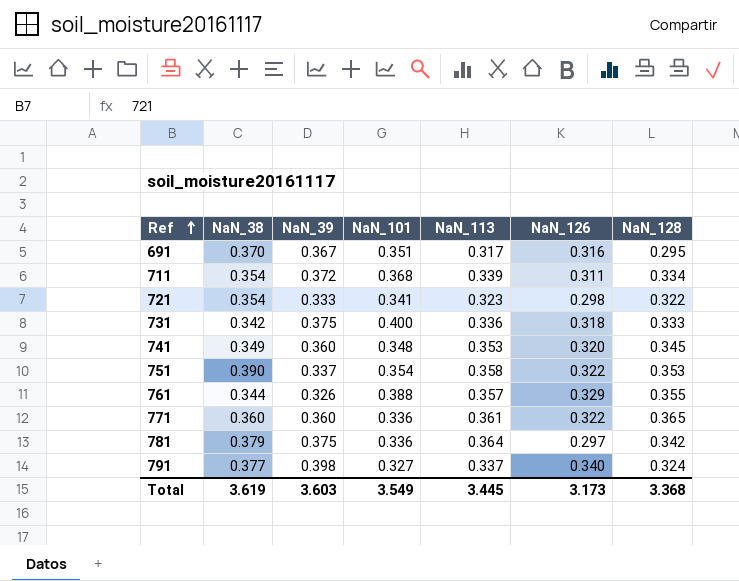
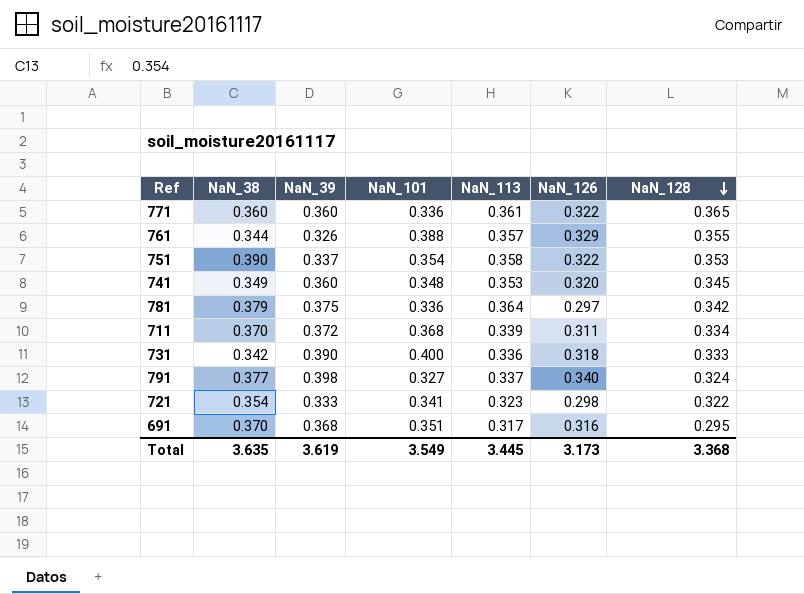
row order: Ref ascending -> NaN_128 descending
711 | NaN_38: 0.354 -> 0.370
731 | NaN_39: 0.375 -> 0.390
691 | NaN_39: 0.367 -> 0.368
Total | NaN_38: 3.619 -> 3.635
Total | NaN_39: 3.603 -> 3.619

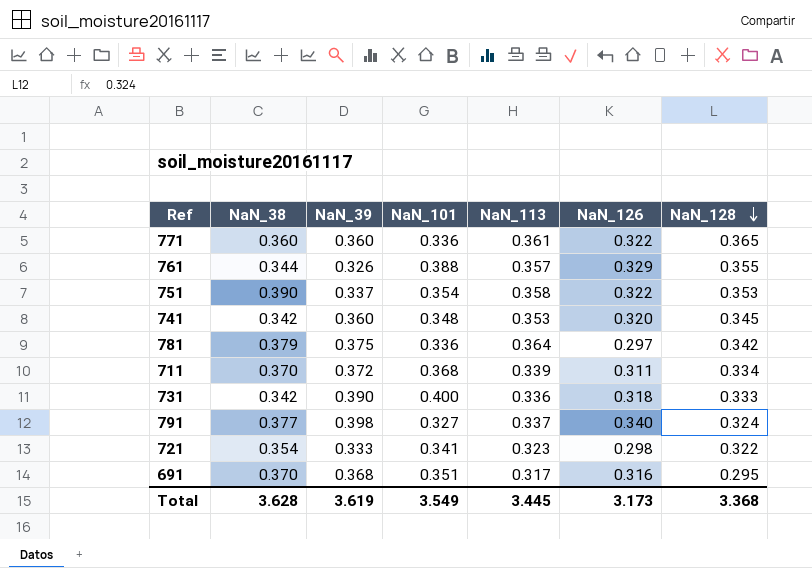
741 | NaN_38: 0.349 -> 0.342
Total | NaN_38: 3.635 -> 3.628

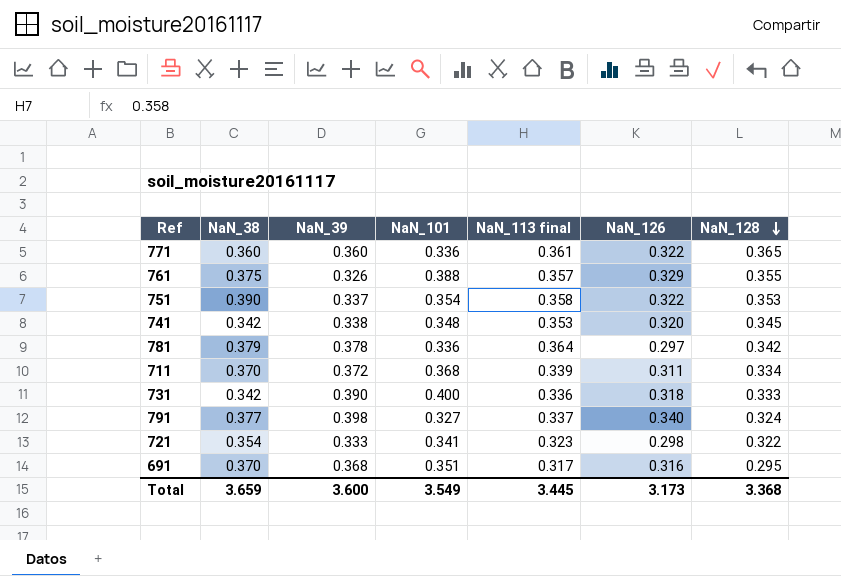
column name: NaN_113 -> NaN_113 final
761 | NaN_38: 0.344 -> 0.375
741 | NaN_39: 0.360 -> 0.338
781 | NaN_39: 0.375 -> 0.378
Total | NaN_38: 3.628 -> 3.659
Total | NaN_39: 3.619 -> 3.600

